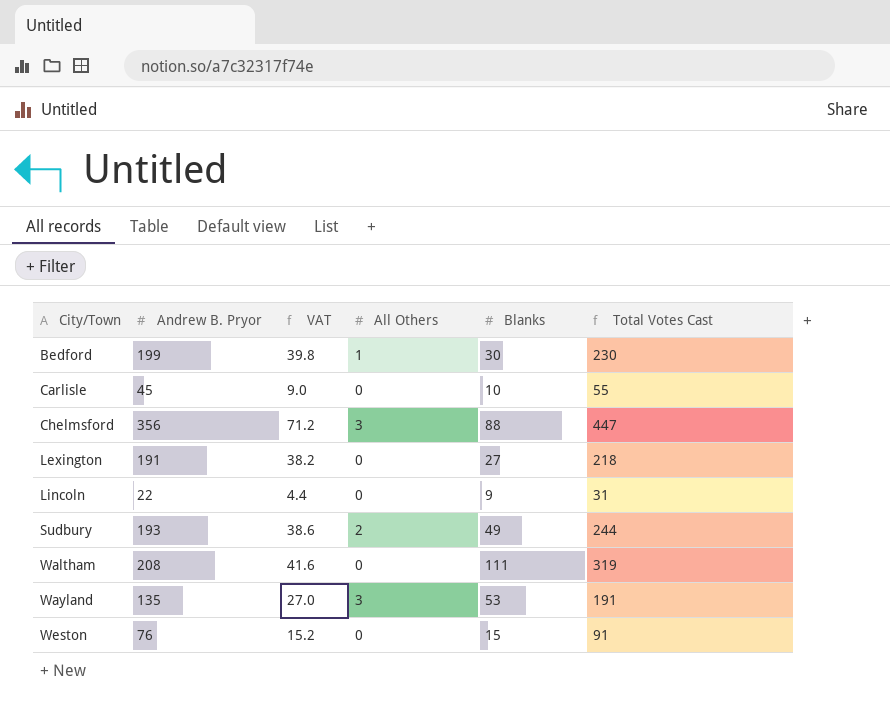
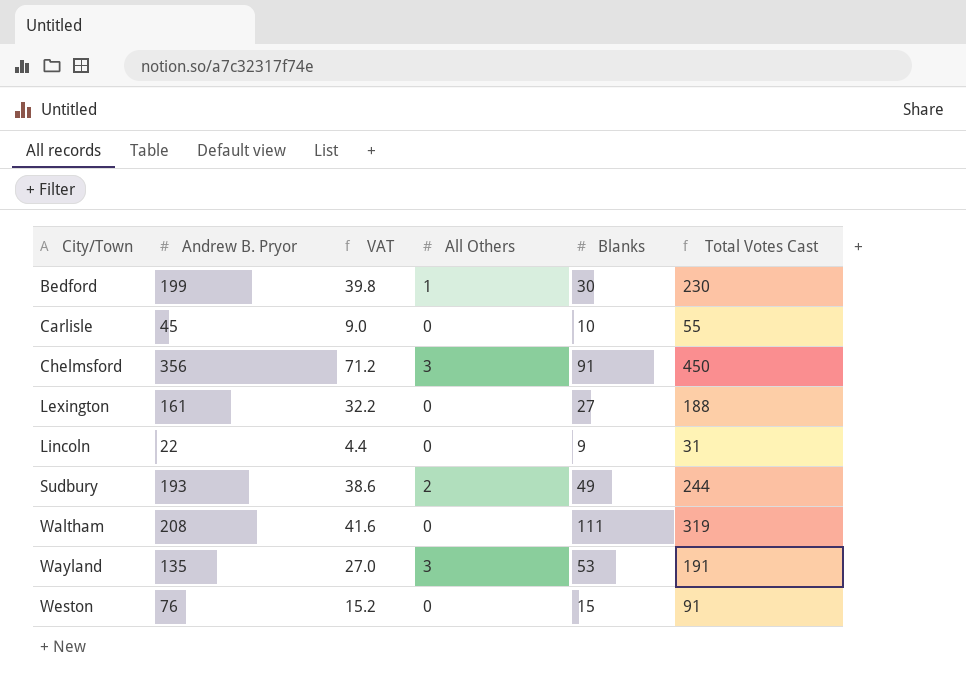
Chelmsford | Blanks: 88 -> 91
Chelmsford | Total Votes Cast: 447 -> 450
Lexington | Andrew B. Pryor: 191 -> 161
Lexington | VAT: 38.2 -> 32.2
Lexington | Total Votes Cast: 218 -> 188

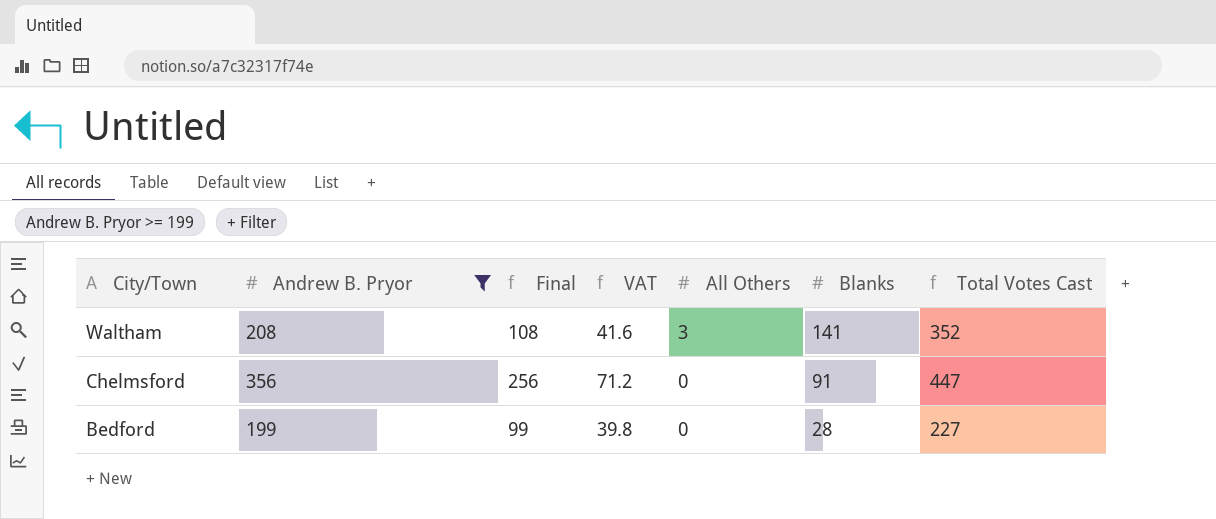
filter: none -> Andrew B. Pryor >= 199
row order: City/Town ascending -> City/Town descending
column Final | formula: none -> [Andrew B. Pryor] - 100
Waltham | All Others: 0 -> 3
Waltham | Blanks: 111 -> 141
Waltham | Total Votes Cast: 319 -> 352
Chelmsford | All Others: 3 -> 0
Chelmsford | Total Votes Cast: 450 -> 447
Bedford | All Others: 1 -> 0
Bedford | Blanks: 30 -> 28
Bedford | Total Votes Cast: 230 -> 227

